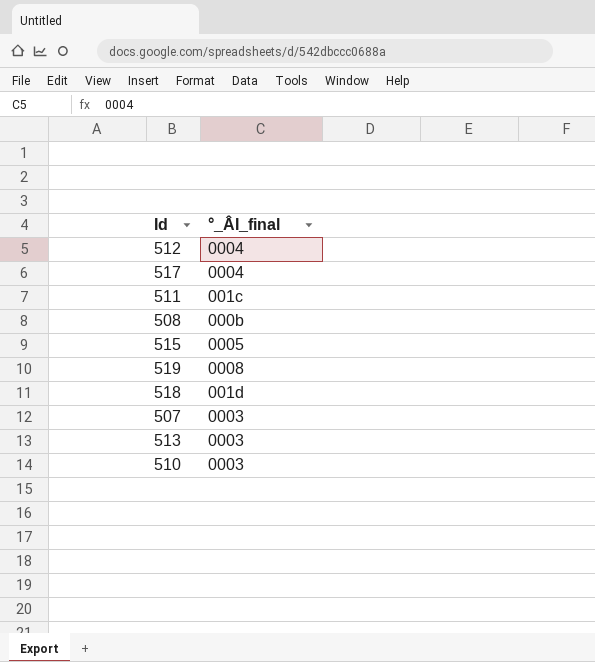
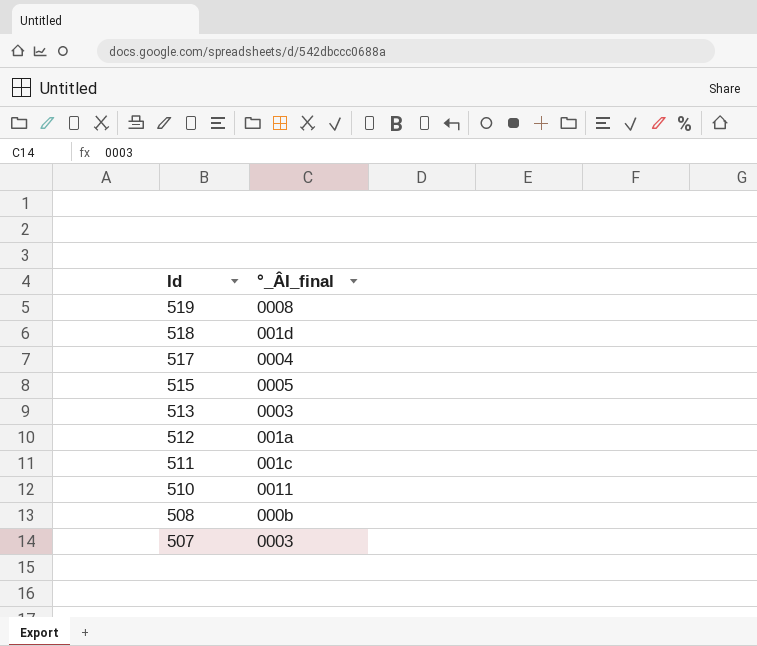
row order: none -> Id descending
512 | °_ÂI_final: 0004 -> 001a
510 | °_ÂI_final: 0003 -> 0011

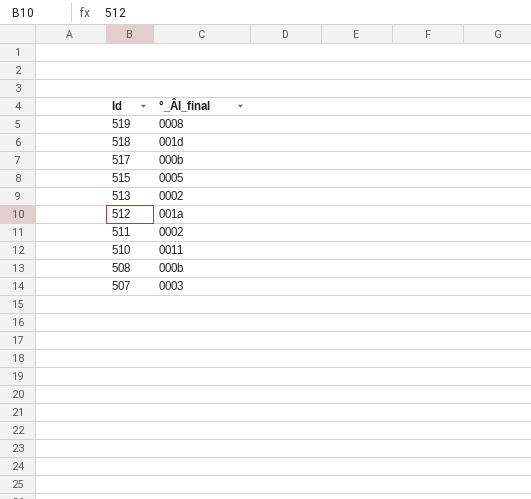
517 | °_ÂI_final: 0004 -> 000b
513 | °_ÂI_final: 0003 -> 0002
511 | °_ÂI_final: 001c -> 0002

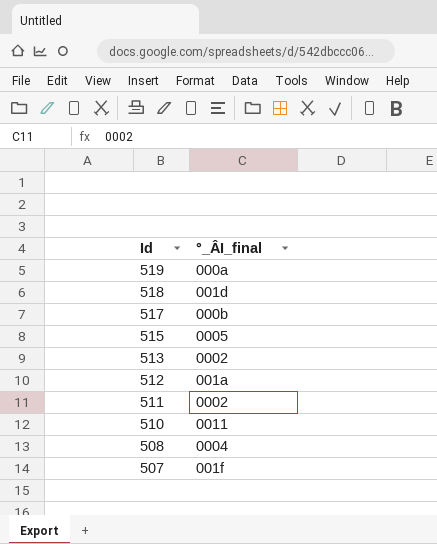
519 | °_ÂI_final: 0008 -> 000a
508 | °_ÂI_final: 000b -> 0004
507 | °_ÂI_final: 0003 -> 001f

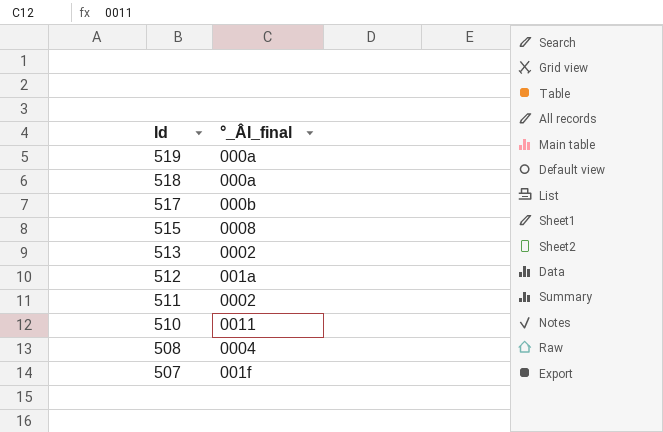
518 | °_ÂI_final: 001d -> 000a
515 | °_ÂI_final: 0005 -> 0008

